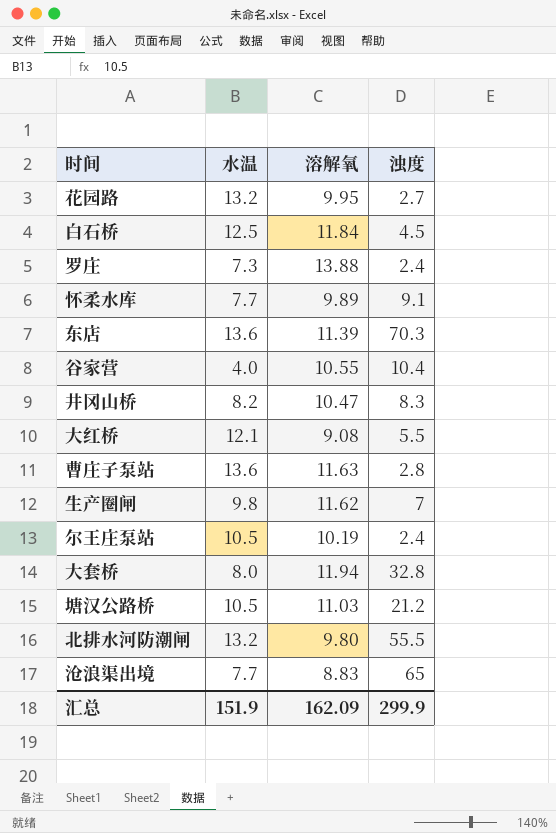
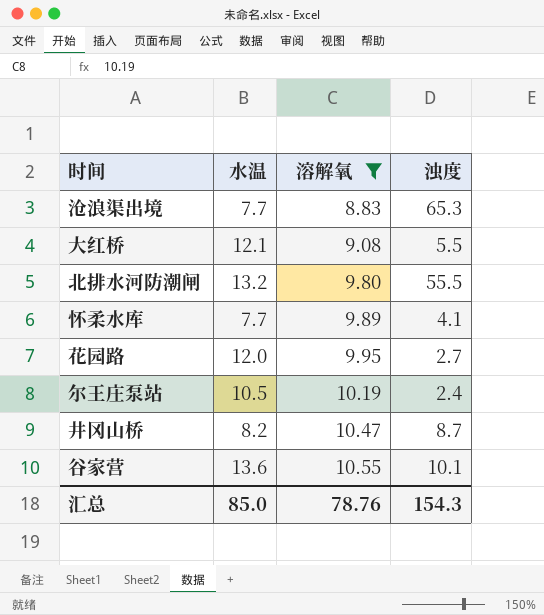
filter: none -> 溶解氧 <= 10.55
row order: none -> 溶解氧 ascending
沧浪渠出境 | 浊度: 65 -> 65.3
怀柔水库 | 浊度: 9.1 -> 4.1
花园路 | 水温: 13.2 -> 12.0
井冈山桥 | 浊度: 8.3 -> 8.7
谷家营 | 水温: 4.0 -> 13.6
谷家营 | 浊度: 10.4 -> 10.1
汇总 | 水温: 151.9 -> 85.0
汇总 | 溶解氧: 162.09 -> 78.76
汇总 | 浊度: 299.9 -> 154.3

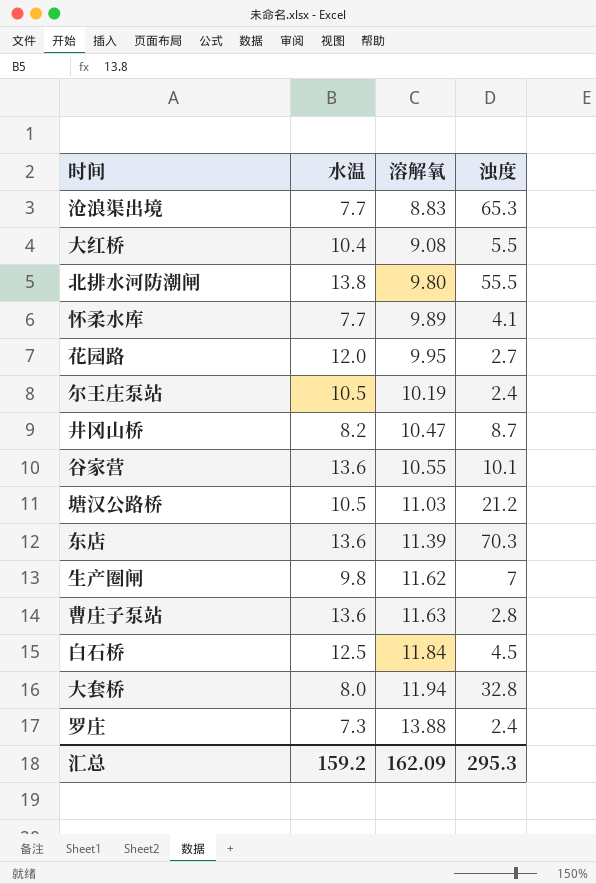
filter: 溶解氧 <= 10.55 -> none
大红桥 | 水温: 12.1 -> 10.4
北排水河防潮闸 | 水温: 13.2 -> 13.8
汇总 | 水温: 85.0 -> 159.2
汇总 | 溶解氧: 78.76 -> 162.09
汇总 | 浊度: 154.3 -> 295.3

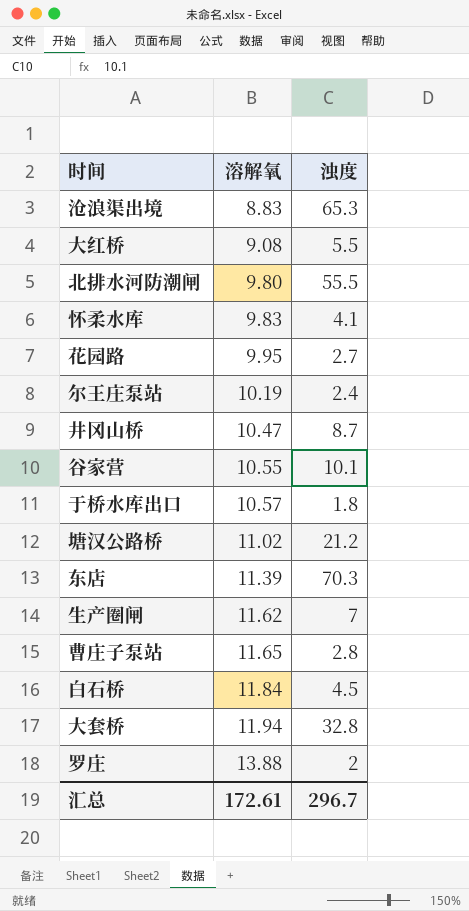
column 水温 | position: 2 -> none
怀柔水库 | 溶解氧: 9.89 -> 9.83
row 于桥水库出口: none -> 10.57 | 1.8
塘汉公路桥 | 溶解氧: 11.03 -> 11.02
曹庄子泵站 | 溶解氧: 11.63 -> 11.65
罗庄 | 浊度: 2.4 -> 2
汇总 | 溶解氧: 162.09 -> 172.61
汇总 | 浊度: 295.3 -> 296.7

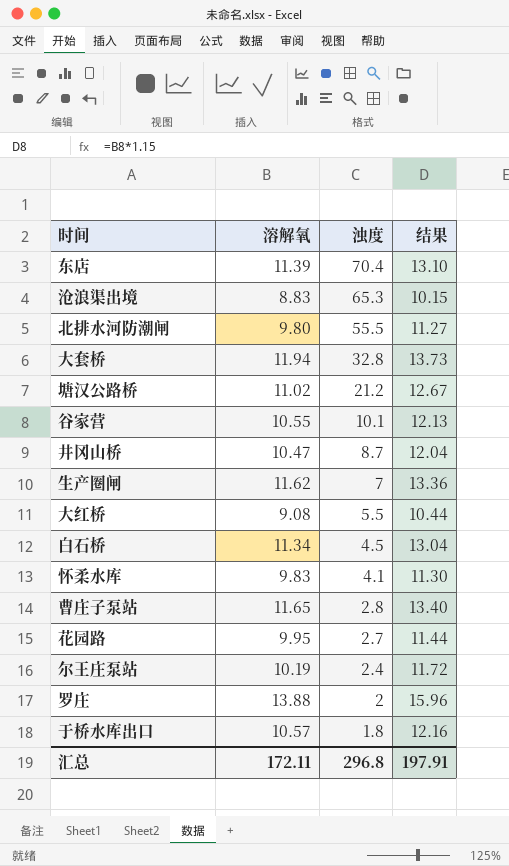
row order: 溶解氧 ascending -> 浊度 descending
column 结果 | formula: none -> [溶解氧] * 1.15
东店 | 浊度: 70.3 -> 70.4
白石桥 | 溶解氧: 11.84 -> 11.34
汇总 | 溶解氧: 172.61 -> 172.11
汇总 | 浊度: 296.7 -> 296.8

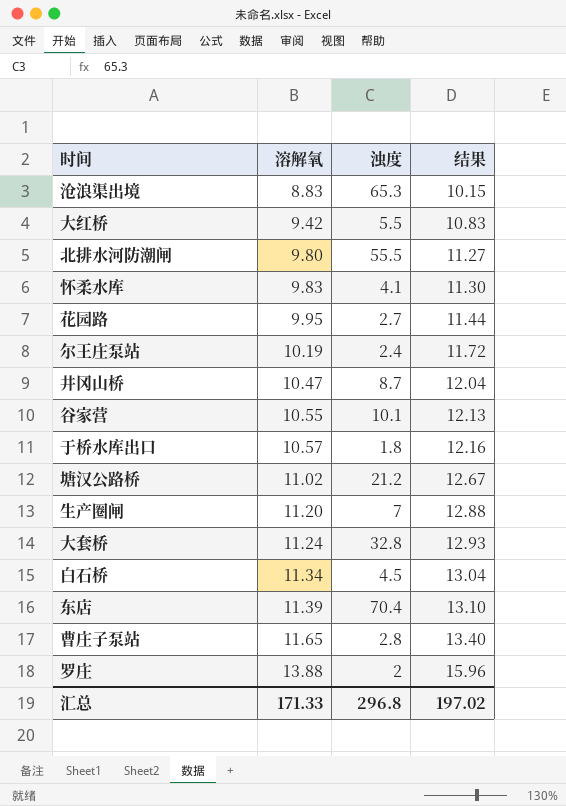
row order: 浊度 descending -> 溶解氧 ascending
大红桥 | 溶解氧: 9.08 -> 9.42
大红桥 | 结果: 10.44 -> 10.83
生产圈闸 | 溶解氧: 11.62 -> 11.20
生产圈闸 | 结果: 13.36 -> 12.88
大套桥 | 溶解氧: 11.94 -> 11.24
大套桥 | 结果: 13.73 -> 12.93
汇总 | 溶解氧: 172.11 -> 171.33
汇总 | 结果: 197.91 -> 197.02

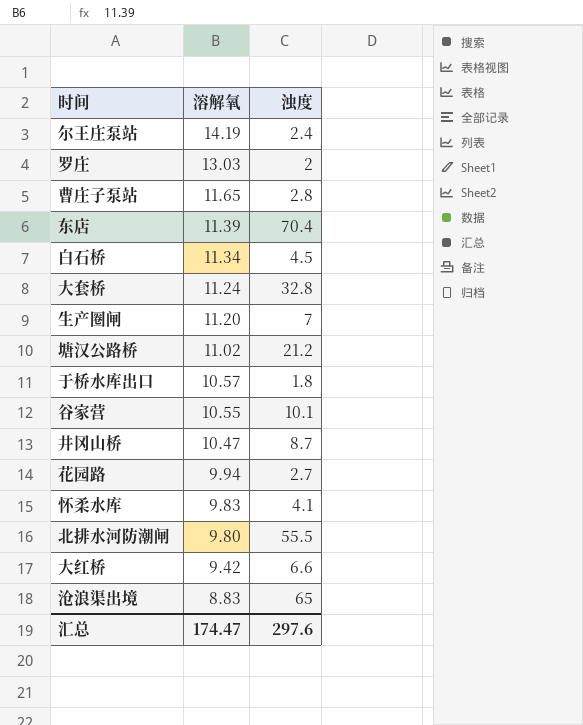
row order: 溶解氧 ascending -> 溶解氧 descending
column 结果 | formula: [溶解氧] * 1.15 -> none
尔王庄泵站 | 溶解氧: 10.19 -> 14.19
罗庄 | 溶解氧: 13.88 -> 13.03
花园路 | 溶解氧: 9.95 -> 9.94
大红桥 | 浊度: 5.5 -> 6.6
沧浪渠出境 | 浊度: 65.3 -> 65
汇总 | 溶解氧: 171.33 -> 174.47
汇总 | 浊度: 296.8 -> 297.6

